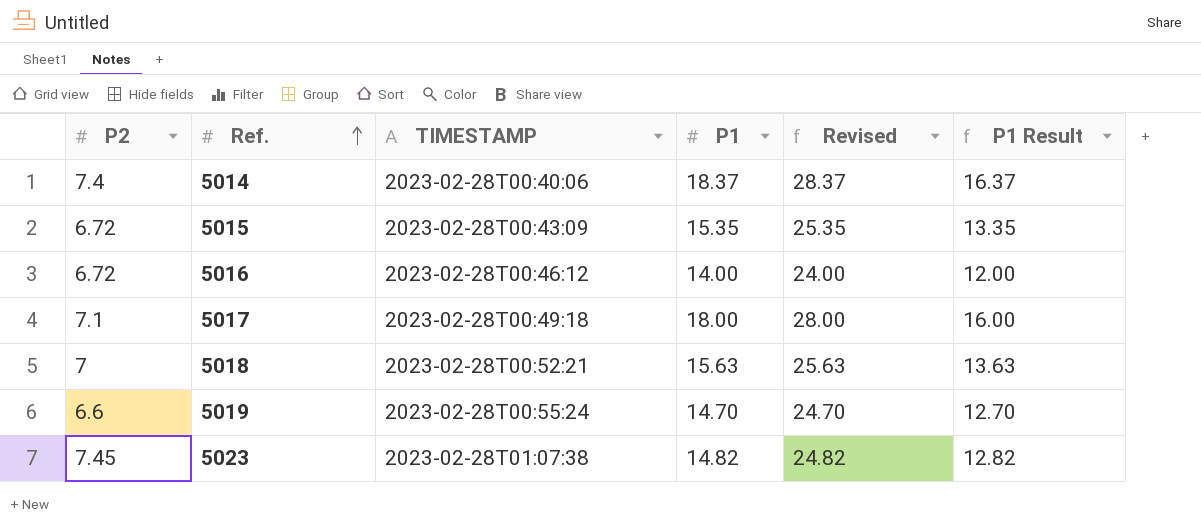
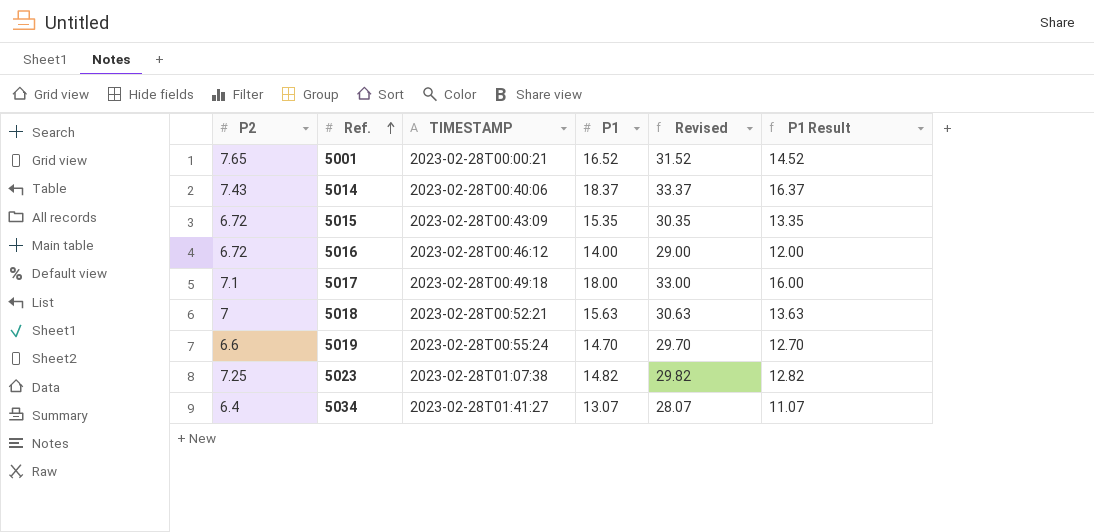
column Revised | formula: [P1] + 10 -> [P1] + 15
row 5001: none -> 7.65 | 2023-02-28T00:00:21 | 16.52 | 31.52 | 14.52
5014 | P2: 7.4 -> 7.43
5023 | P2: 7.45 -> 7.25
row 5034: none -> 6.4 | 2023-02-28T01:41:27 | 13.07 | 28.07 | 11.07

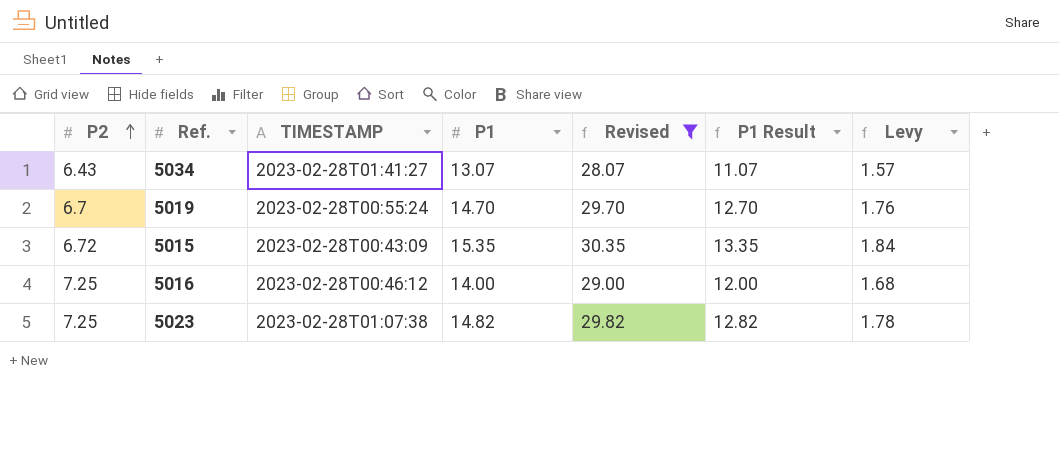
filter: none -> Revised <= 30.35
row order: Ref. ascending -> P2 ascending
column Levy | formula: none -> [P1] * 0.12
5034 | P2: 6.4 -> 6.43
5019 | P2: 6.6 -> 6.7
5016 | P2: 6.72 -> 7.25

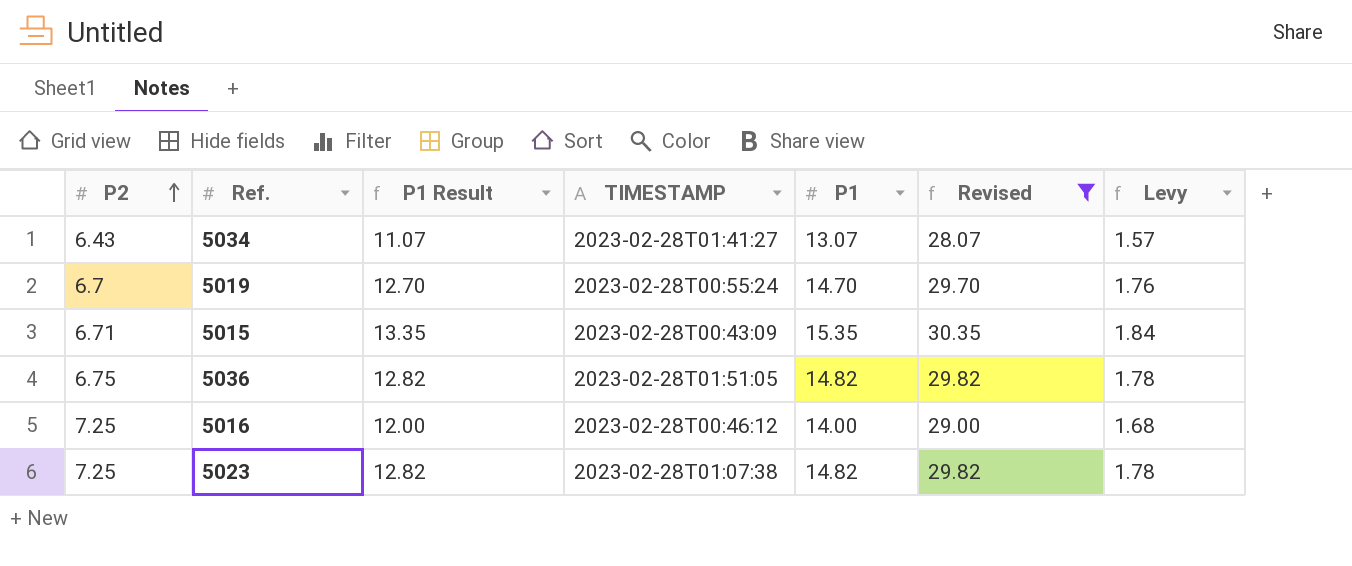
column P1 Result | position: 6 -> 3
5015 | P2: 6.72 -> 6.71
row 5036: none -> 6.75 | 12.82 | 2023-02-28T01:51:05 | 14.82 | 29.82 | 1.78

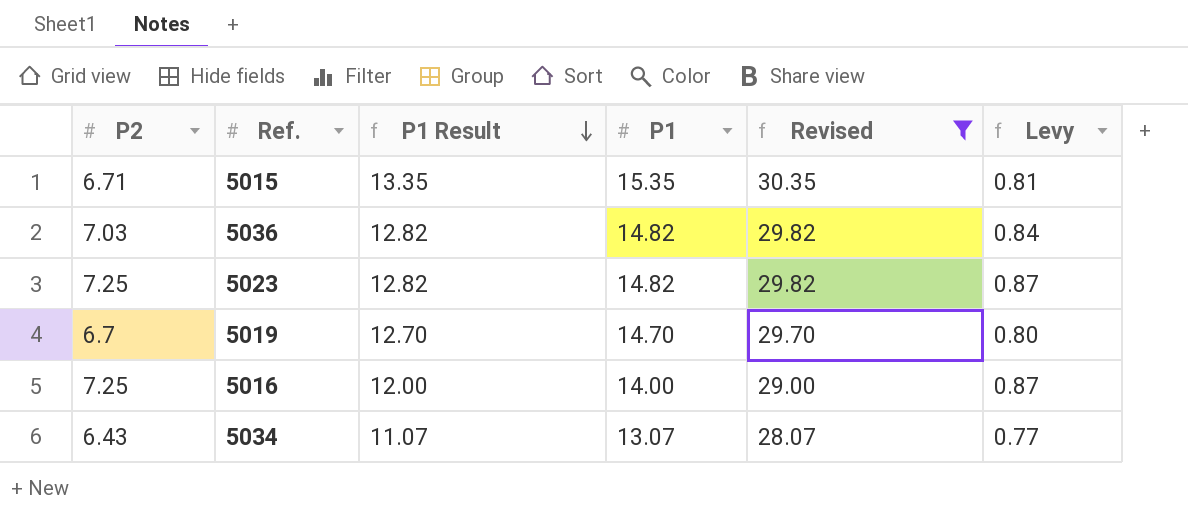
row order: P2 ascending -> P1 Result descending
column TIMESTAMP | position: 4 -> none
column Levy | formula: [P1] * 0.12 -> [P2] * 0.12
5036 | P2: 6.75 -> 7.03

